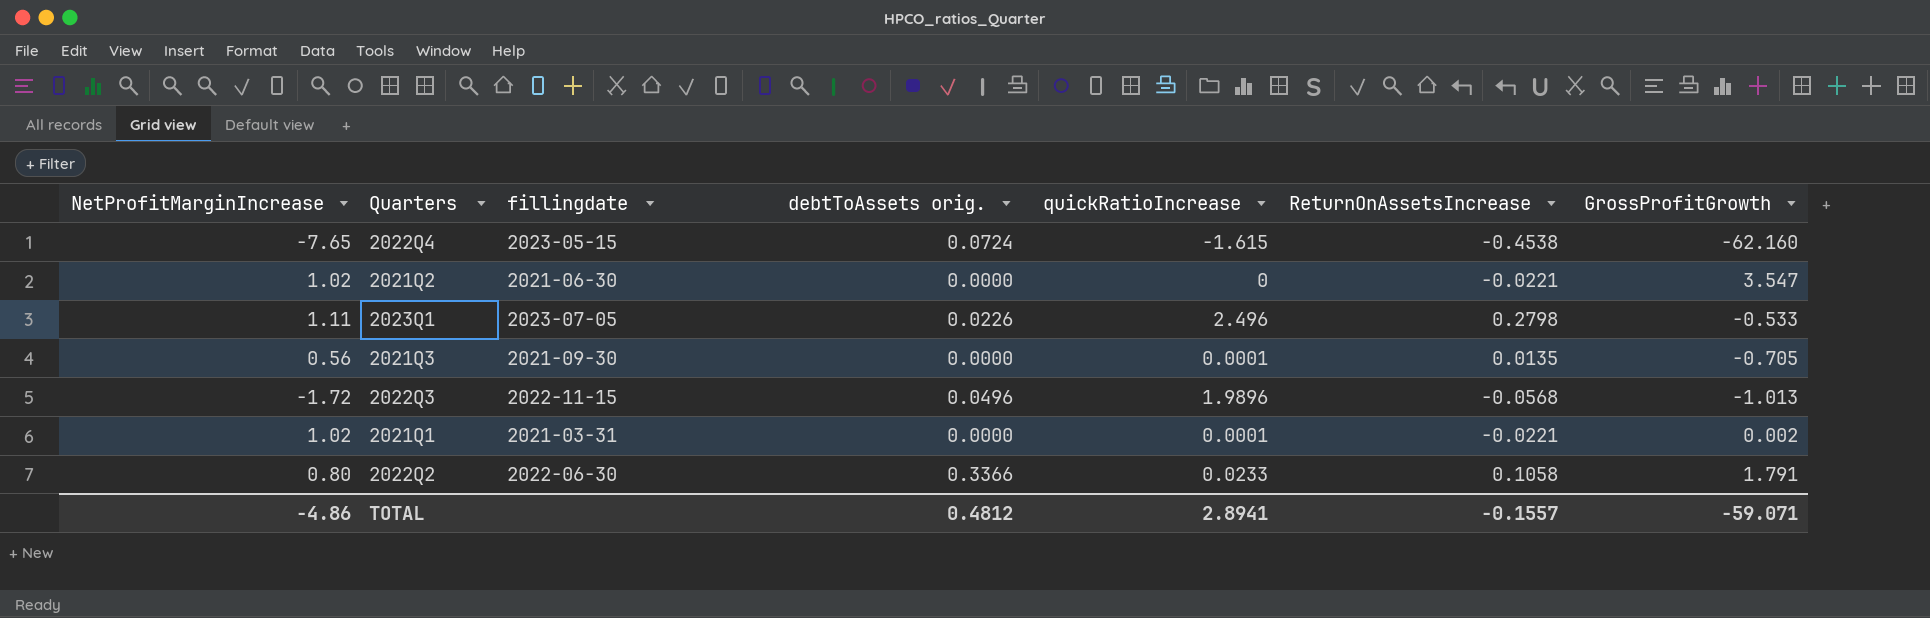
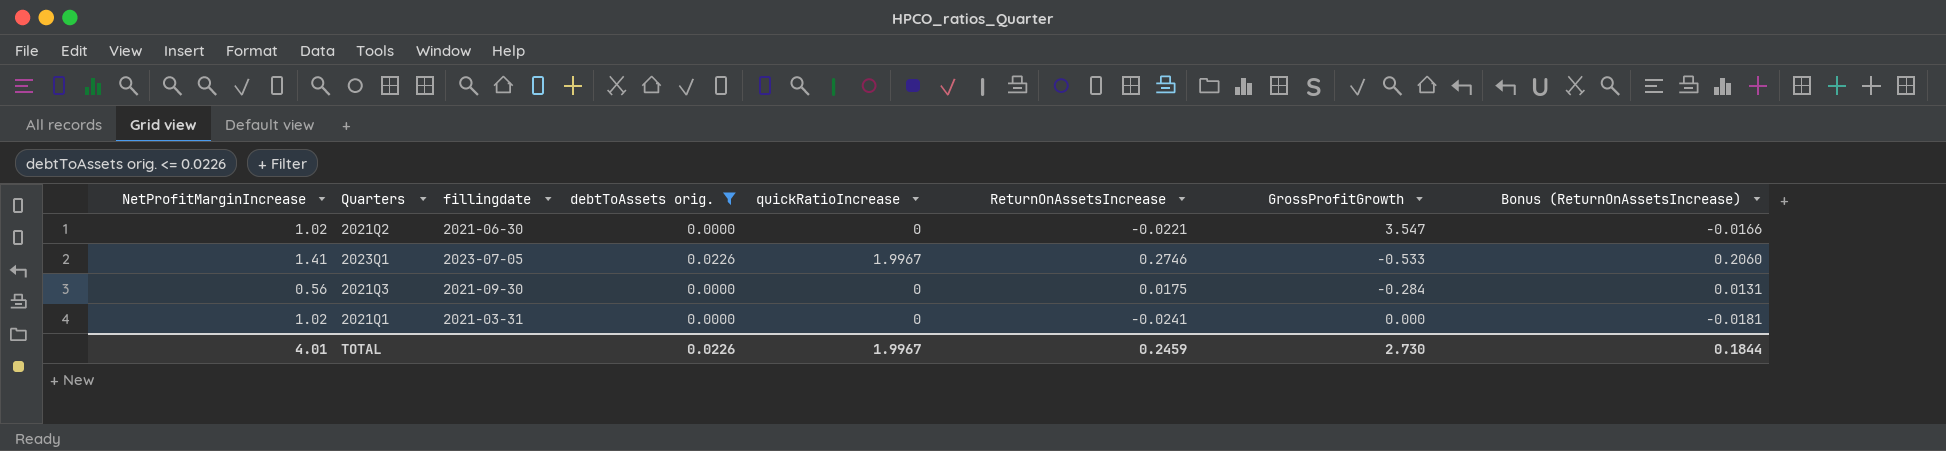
filter: none -> debtToAssets orig. <= 0.0226
column Bonus (ReturnOnAssetsIncrease) | formula: none -> [ReturnOnAssetsIncrease] * 0.75
2023Q1 | NetProfitMarginIncrease: 1.11 -> 1.41
2023Q1 | quickRatioIncrease: 2.496 -> 1.9967
2023Q1 | ReturnOnAssetsIncrease: 0.2798 -> 0.2746
2021Q3 | quickRatioIncrease: 0.0001 -> 0
2021Q3 | ReturnOnAssetsIncrease: 0.0135 -> 0.0175
2021Q3 | GrossProfitGrowth: -0.705 -> -0.284
2021Q1 | quickRatioIncrease: 0.0001 -> 0
2021Q1 | ReturnOnAssetsIncrease: -0.0221 -> -0.0241
2021Q1 | GrossProfitGrowth: 0.002 -> 0.000
TOTAL | NetProfitMarginIncrease: -4.86 -> 4.01
TOTAL | debtToAssets orig.: 0.4812 -> 0.0226
TOTAL | quickRatioIncrease: 2.8941 -> 1.9967
TOTAL | ReturnOnAssetsIncrease: -0.1557 -> 0.2459
TOTAL | GrossProfitGrowth: -59.071 -> 2.730

